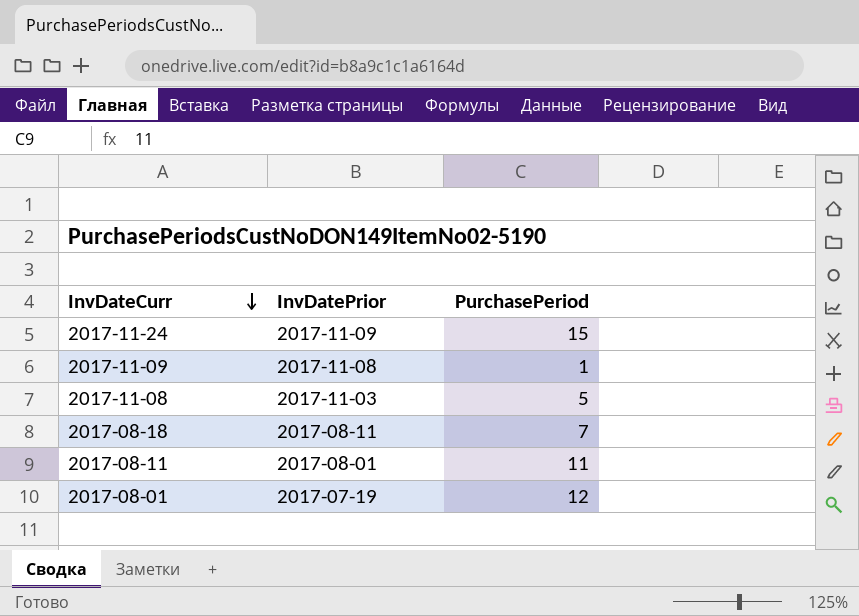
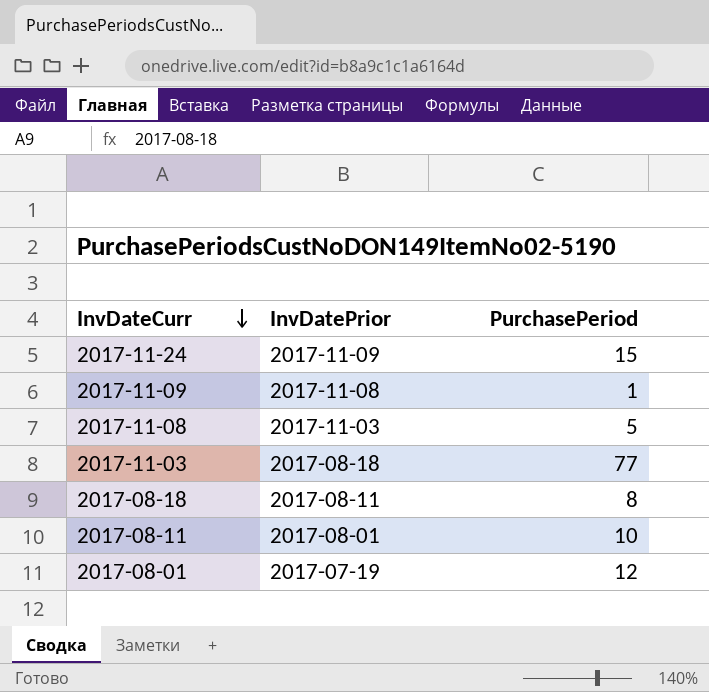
row 2017-11-03: none -> 2017-08-18 | 77
2017-08-18 | PurchasePeriod: 7 -> 8
2017-08-11 | PurchasePeriod: 11 -> 10

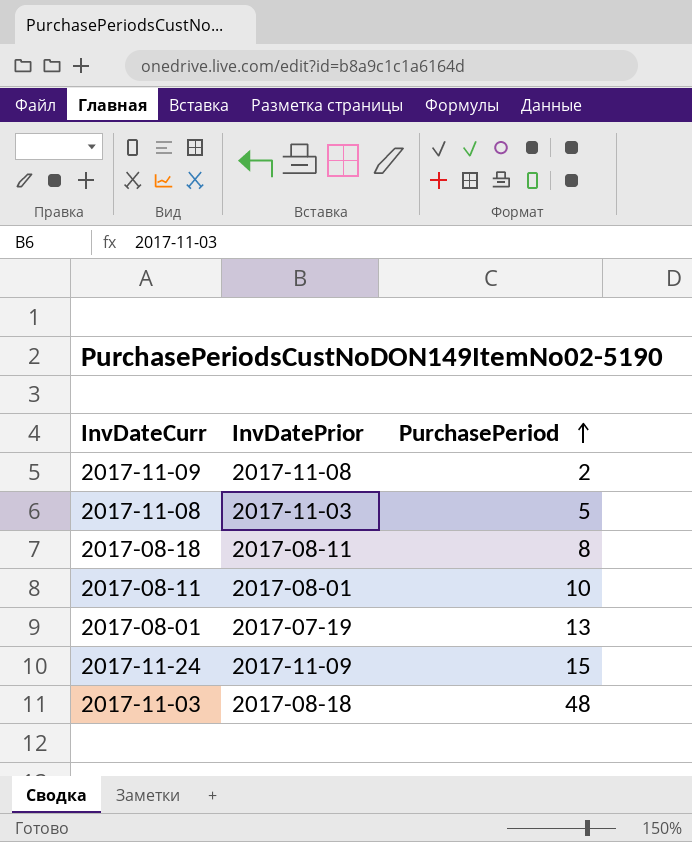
row order: InvDateCurr descending -> PurchasePeriod ascending
2017-11-09 | PurchasePeriod: 1 -> 2
2017-08-01 | PurchasePeriod: 12 -> 13
2017-11-03 | PurchasePeriod: 77 -> 48

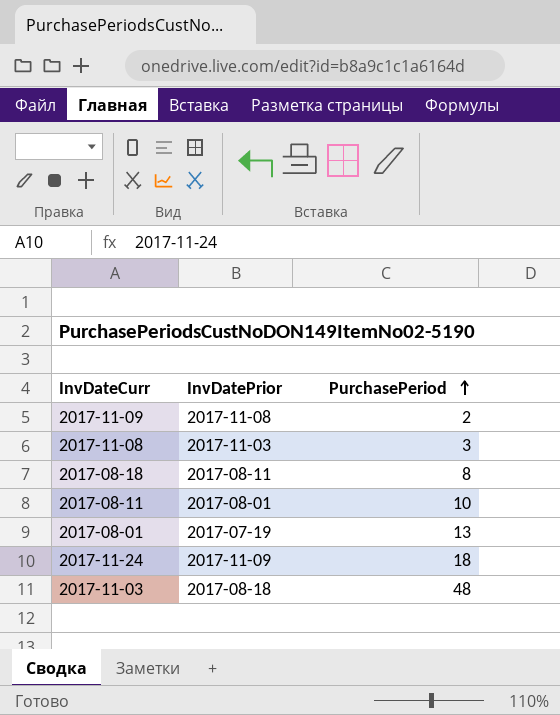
2017-11-08 | PurchasePeriod: 5 -> 3
2017-11-24 | PurchasePeriod: 15 -> 18

